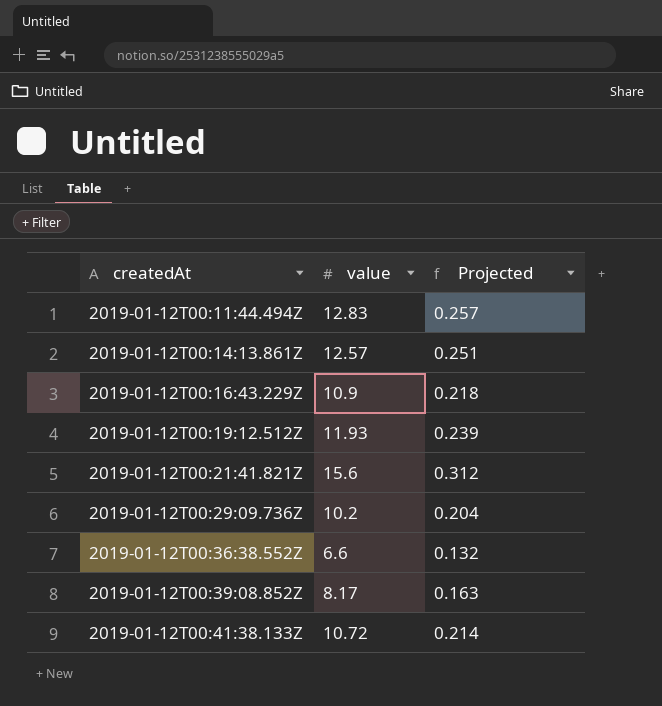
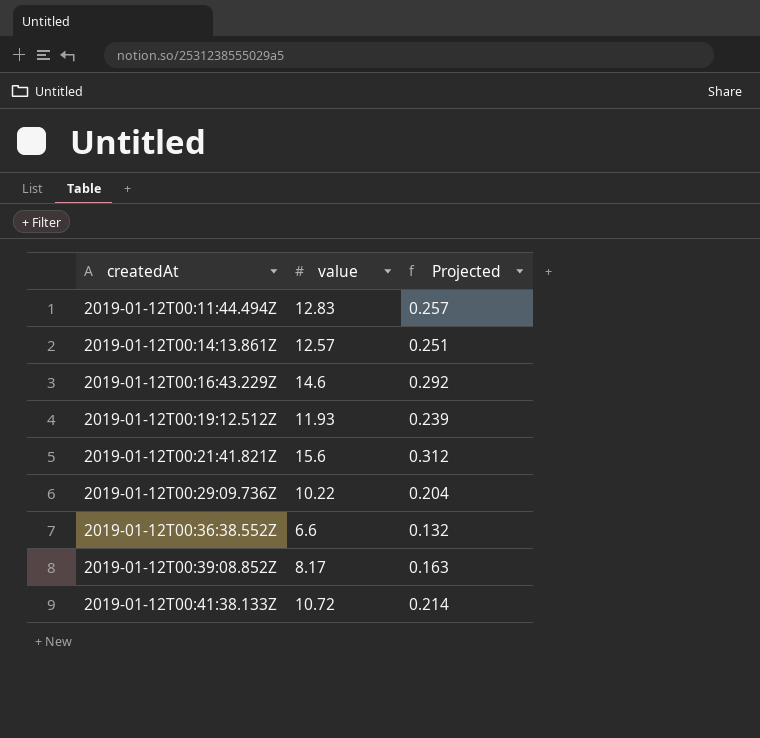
2019-01-12T00:16:43.229Z | value: 10.9 -> 14.6
2019-01-12T00:16:43.229Z | Projected: 0.218 -> 0.292
2019-01-12T00:29:09.736Z | value: 10.2 -> 10.22

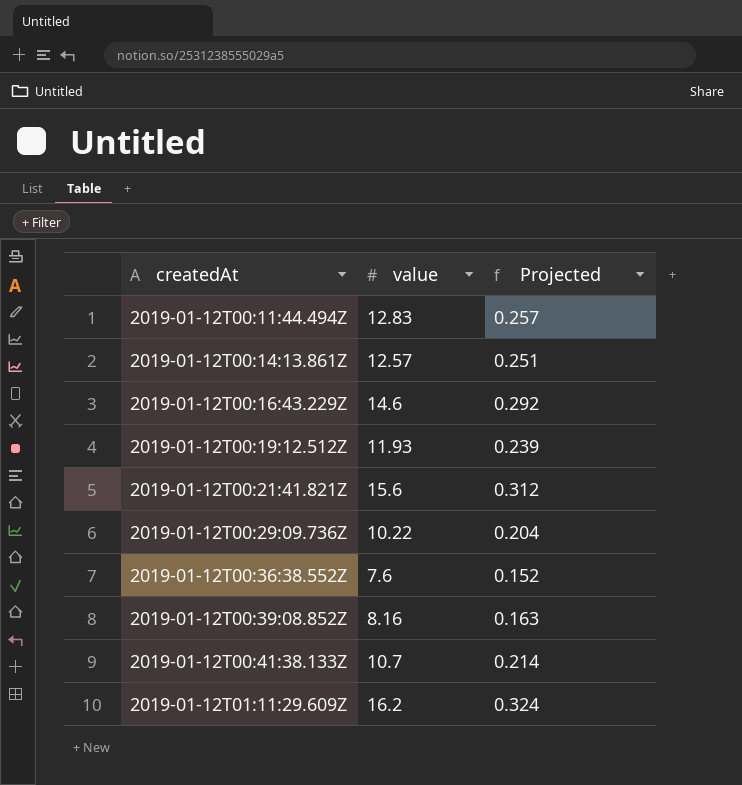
2019-01-12T00:36:38.552Z | value: 6.6 -> 7.6
2019-01-12T00:36:38.552Z | Projected: 0.132 -> 0.152
2019-01-12T00:39:08.852Z | value: 8.17 -> 8.16
2019-01-12T00:41:38.133Z | value: 10.72 -> 10.7
row 2019-01-12T01:11:29.609Z: none -> 16.2 | 0.324

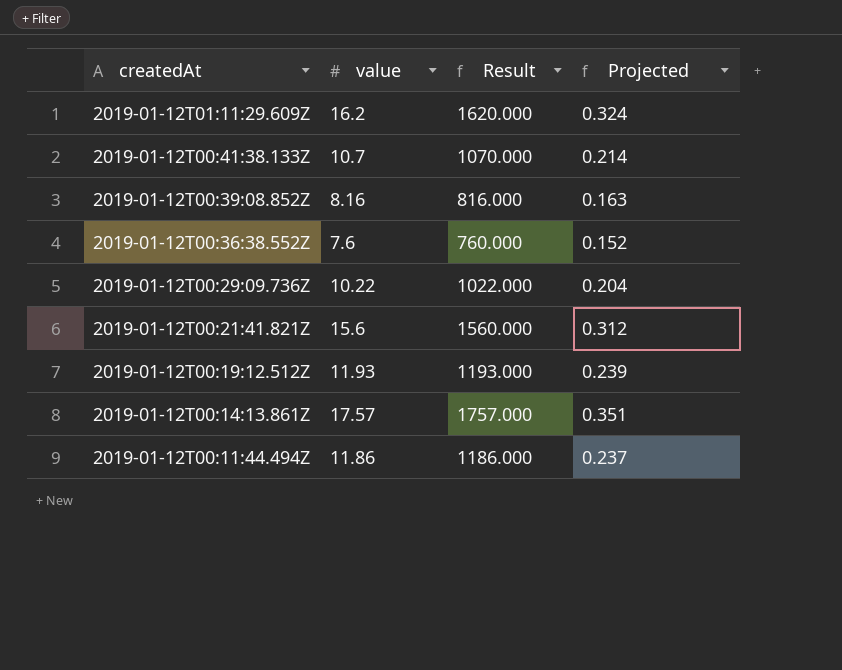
row order: createdAt ascending -> createdAt descending
column Result | formula: none -> [value] * 100
row 2019-01-12T00:16:43.229Z: 14.6 | 0.292 -> none
2019-01-12T00:14:13.861Z | value: 12.57 -> 17.57
2019-01-12T00:14:13.861Z | Projected: 0.251 -> 0.351
2019-01-12T00:11:44.494Z | value: 12.83 -> 11.86
2019-01-12T00:11:44.494Z | Projected: 0.257 -> 0.237

